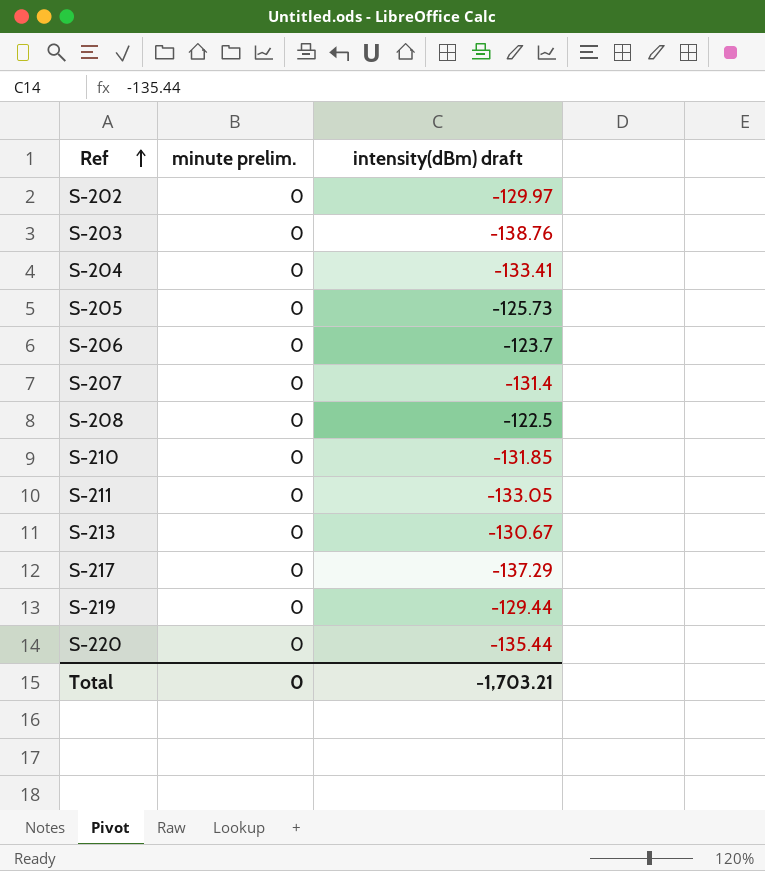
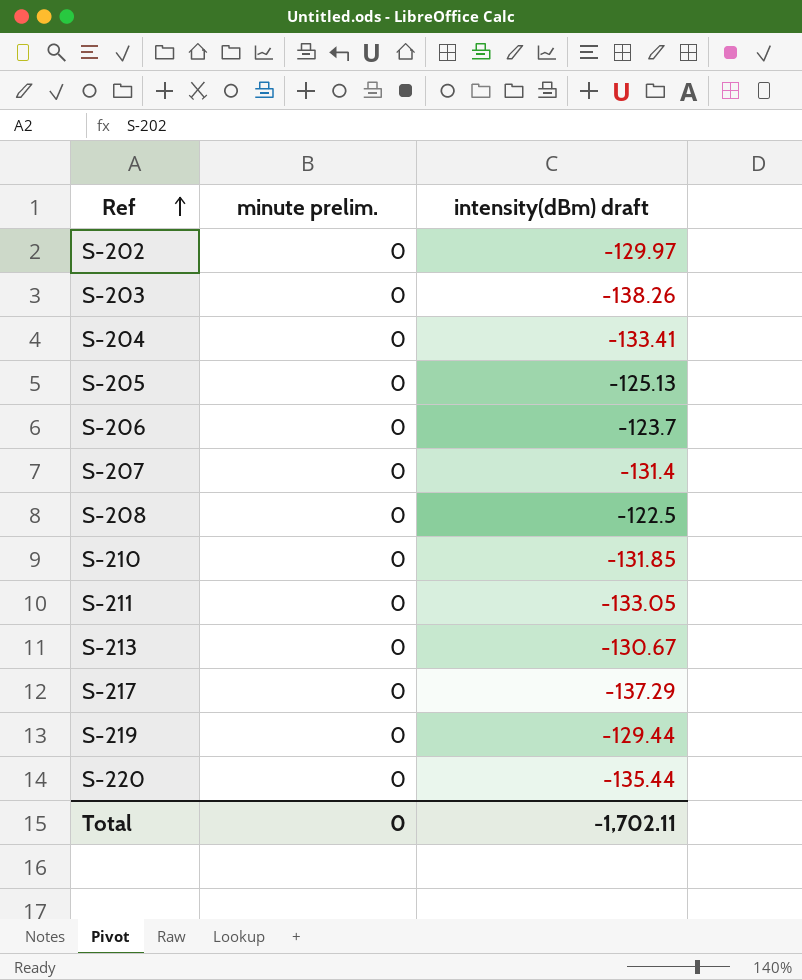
S-203 | intensity(dBm) draft: -138.76 -> -138.26
S-205 | intensity(dBm) draft: -125.73 -> -125.13
Total | intensity(dBm) draft: -1,703.21 -> -1,702.11

